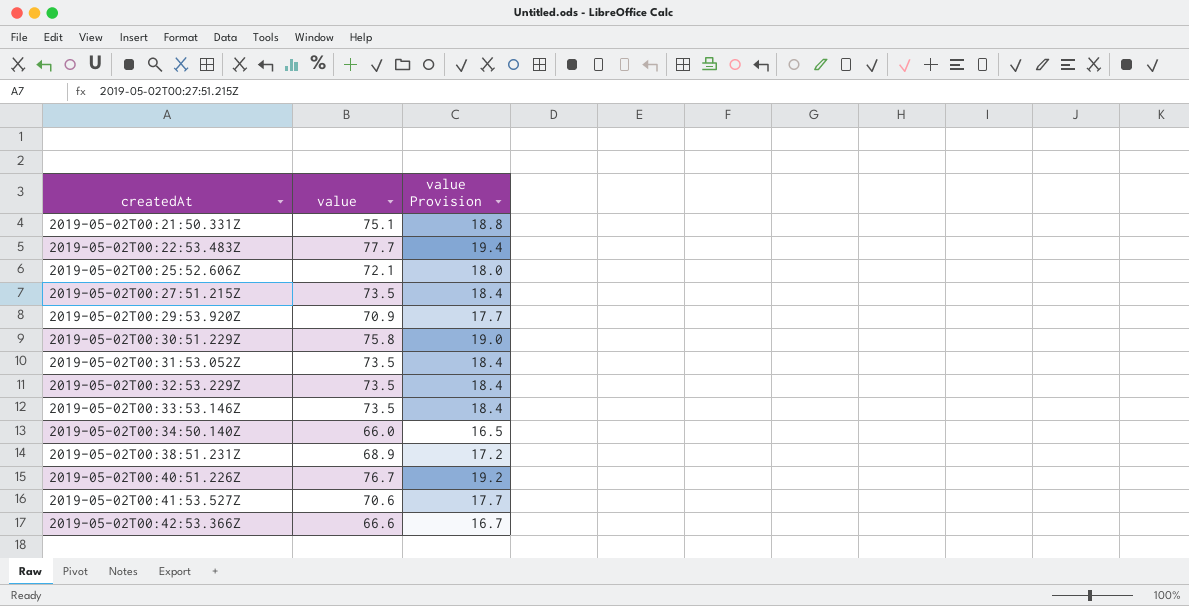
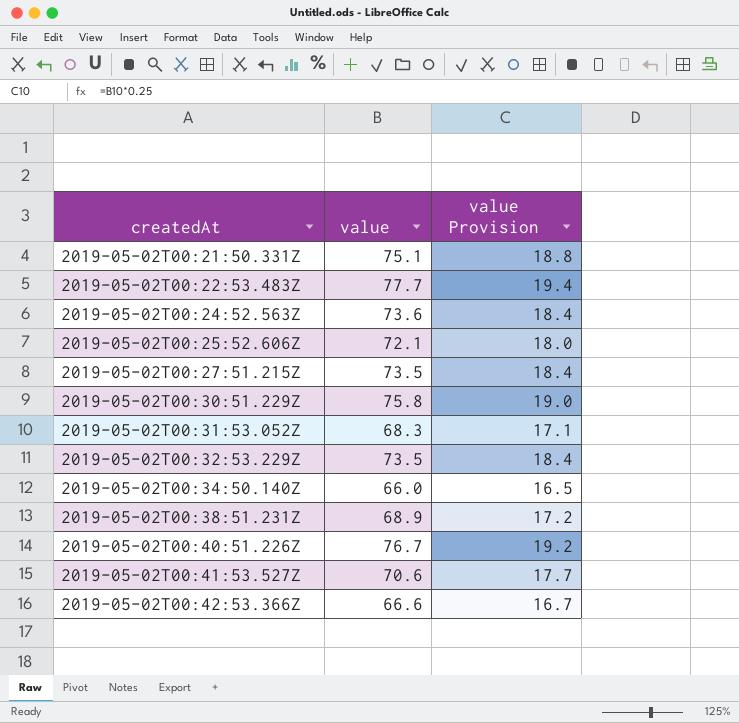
row 2019-05-02T00:29:53.920Z: 70.9 | 17.7 -> none
row 2019-05-02T00:33:53.146Z: 73.5 | 18.4 -> none
row 2019-05-02T00:24:52.563Z: none -> 73.6 | 18.4
2019-05-02T00:31:53.052Z | value: 73.5 -> 68.3
2019-05-02T00:31:53.052Z | value Provision: 18.4 -> 17.1

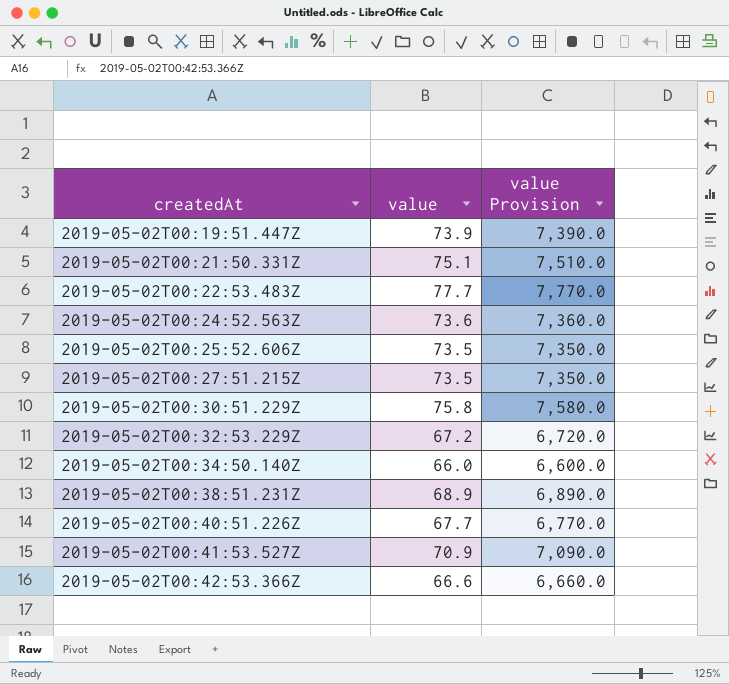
column value Provision | formula: [value] * 0.25 -> [value] * 100
row 2019-05-02T00:31:53.052Z: 68.3 | 17.1 -> none
row 2019-05-02T00:19:51.447Z: none -> 73.9 | 7,390.0
2019-05-02T00:25:52.606Z | value: 72.1 -> 73.5
2019-05-02T00:32:53.229Z | value: 73.5 -> 67.2
2019-05-02T00:40:51.226Z | value: 76.7 -> 67.7
2019-05-02T00:41:53.527Z | value: 70.6 -> 70.9

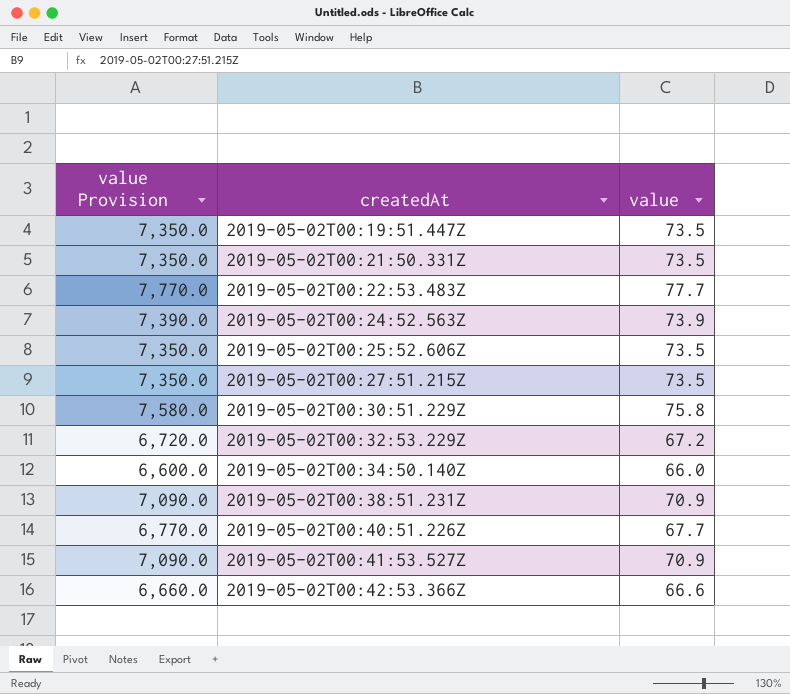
column value Provision | position: 3 -> 1
2019-05-02T00:19:51.447Z | value Provision: 7,390.0 -> 7,350.0
2019-05-02T00:19:51.447Z | value: 73.9 -> 73.5
2019-05-02T00:21:50.331Z | value Provision: 7,510.0 -> 7,350.0
2019-05-02T00:21:50.331Z | value: 75.1 -> 73.5
2019-05-02T00:24:52.563Z | value Provision: 7,360.0 -> 7,390.0
2019-05-02T00:24:52.563Z | value: 73.6 -> 73.9
2019-05-02T00:38:51.231Z | value Provision: 6,890.0 -> 7,090.0
2019-05-02T00:38:51.231Z | value: 68.9 -> 70.9

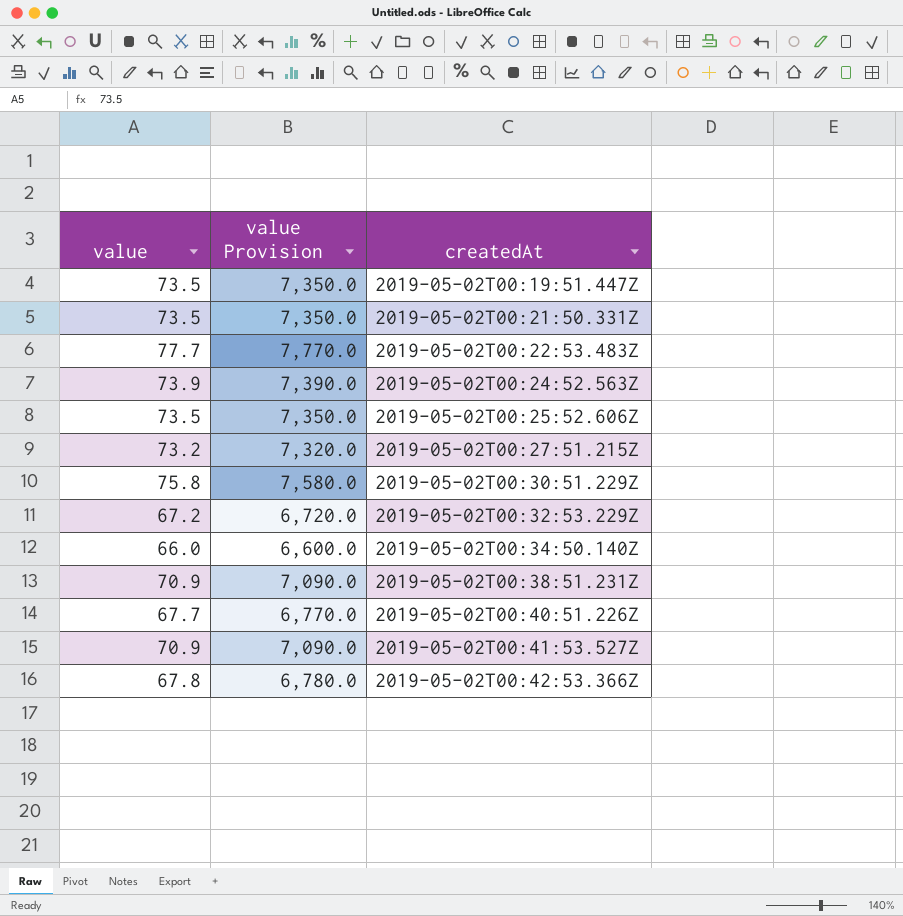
column value | position: 3 -> 1
2019-05-02T00:27:51.215Z | value: 73.5 -> 73.2
2019-05-02T00:27:51.215Z | value Provision: 7,350.0 -> 7,320.0
2019-05-02T00:42:53.366Z | value: 66.6 -> 67.8
2019-05-02T00:42:53.366Z | value Provision: 6,660.0 -> 6,780.0

